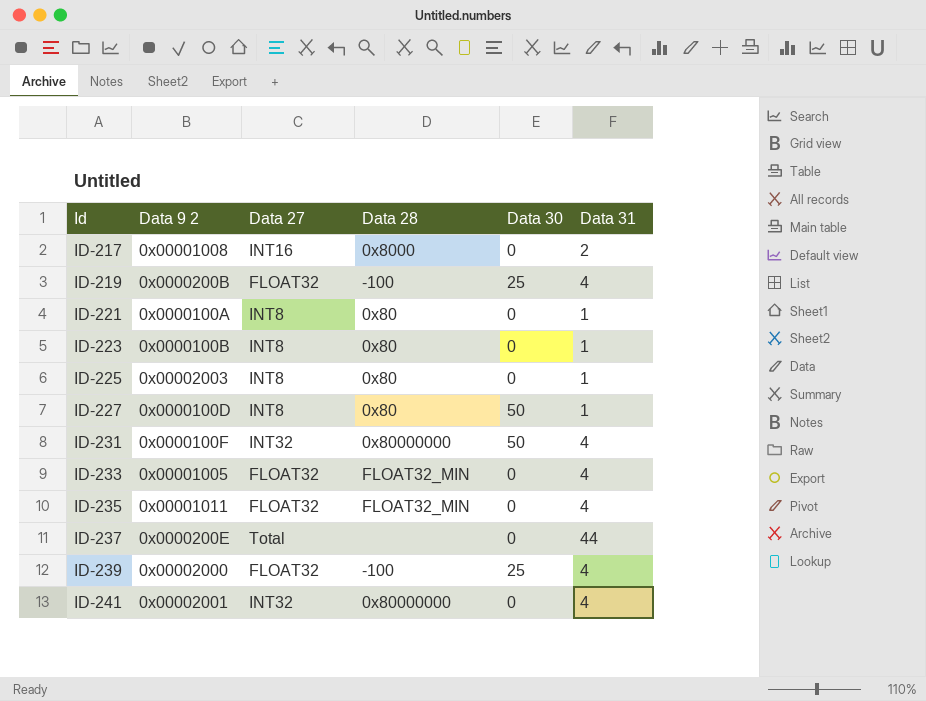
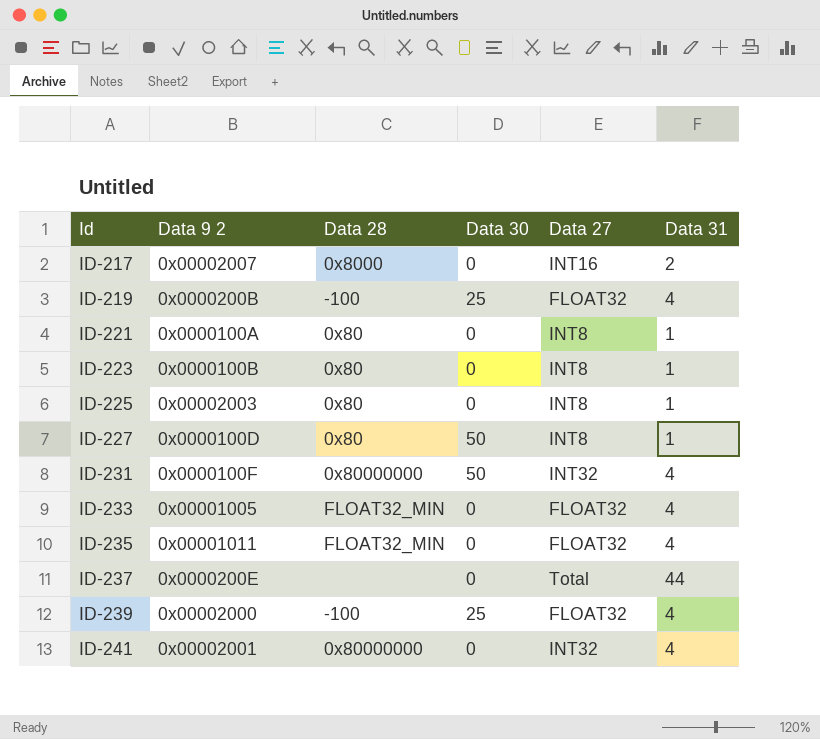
column Data 27 | position: 3 -> 5
ID-217 | Data 9 2: 0x00001008 -> 0x00002007

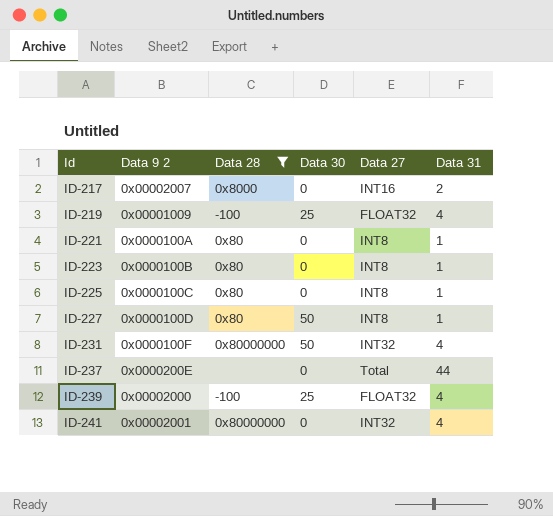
filter: none -> Data 28 != FLOAT32_MIN
ID-219 | Data 9 2: 0x0000200B -> 0x00001009
ID-225 | Data 9 2: 0x00002003 -> 0x0000100C

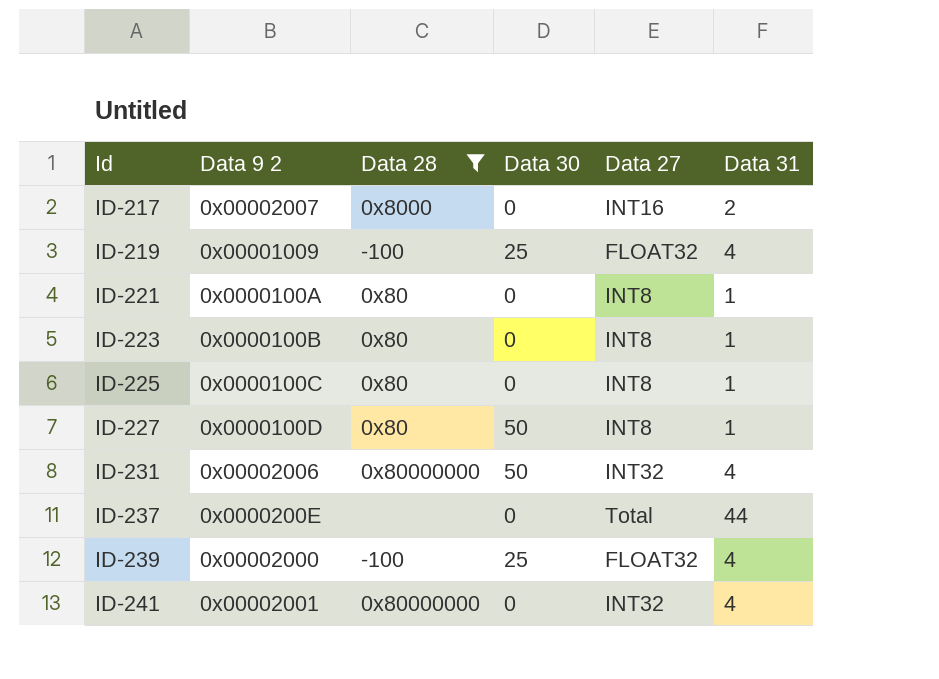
ID-231 | Data 9 2: 0x0000100F -> 0x00002006

